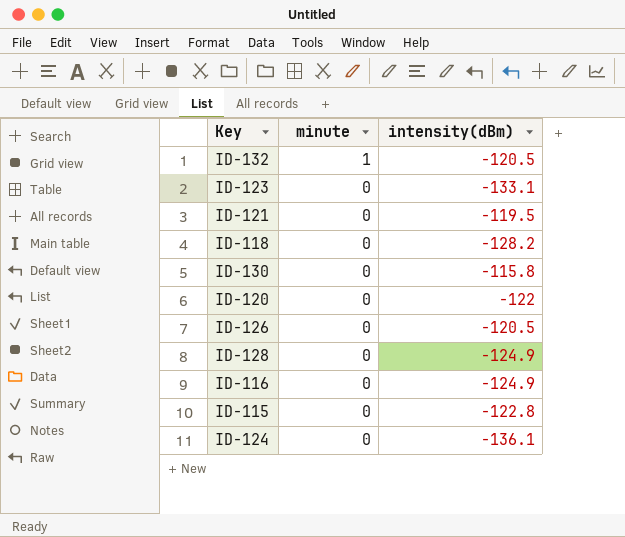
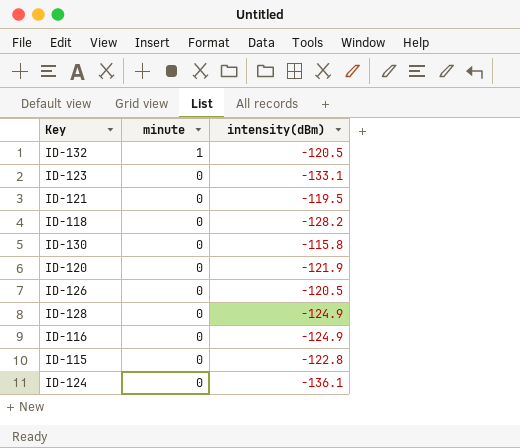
ID-120 | intensity(dBm): -122 -> -121.9

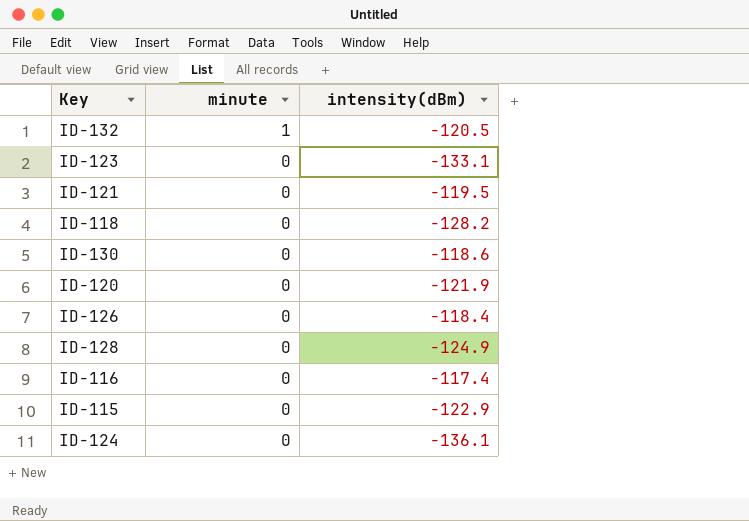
ID-130 | intensity(dBm): -115.8 -> -118.6
ID-126 | intensity(dBm): -120.5 -> -118.4
ID-116 | intensity(dBm): -124.9 -> -117.4
ID-115 | intensity(dBm): -122.8 -> -122.9

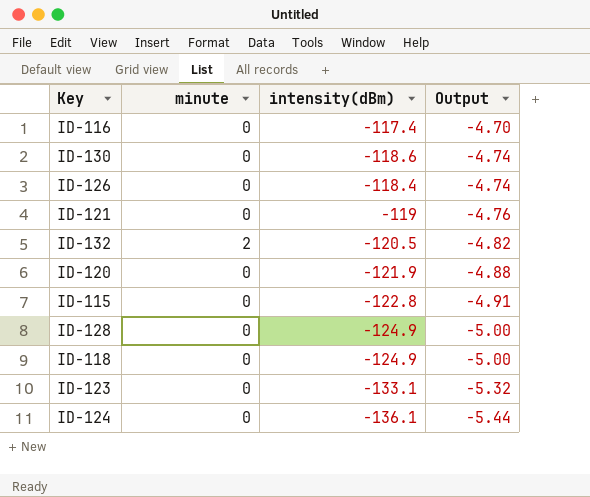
row order: minute descending -> Output descending
column Output | formula: none -> [intensity(dBm)] * 0.04
ID-121 | intensity(dBm): -119.5 -> -119
ID-132 | minute: 1 -> 2
ID-115 | intensity(dBm): -122.9 -> -122.8
ID-118 | intensity(dBm): -128.2 -> -124.9

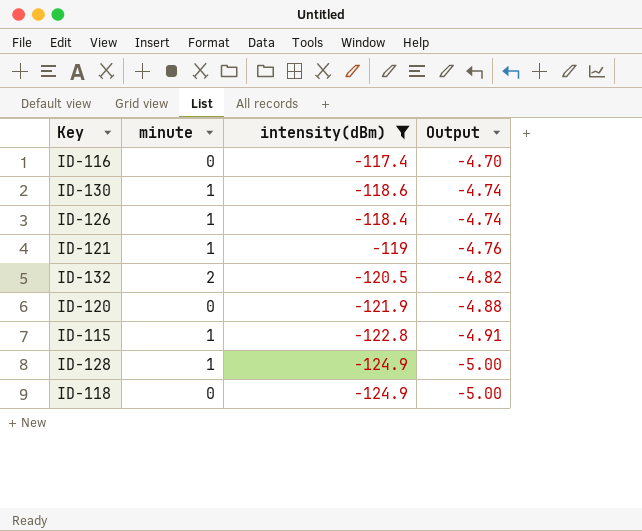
filter: none -> intensity(dBm) >= -124.9
ID-130 | minute: 0 -> 1
ID-126 | minute: 0 -> 1
ID-121 | minute: 0 -> 1
ID-115 | minute: 0 -> 1
ID-128 | minute: 0 -> 1

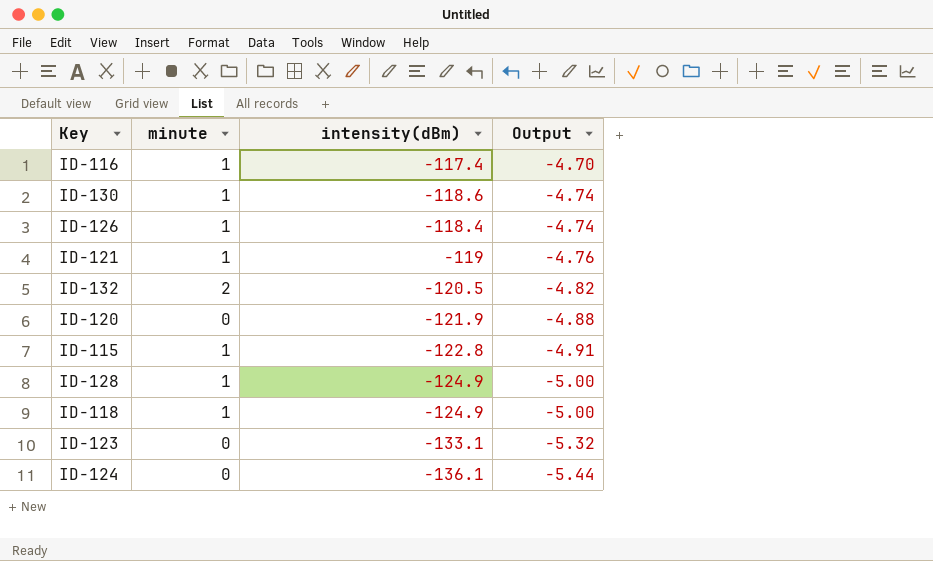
filter: intensity(dBm) >= -124.9 -> none
ID-116 | minute: 0 -> 1
ID-118 | minute: 0 -> 1

